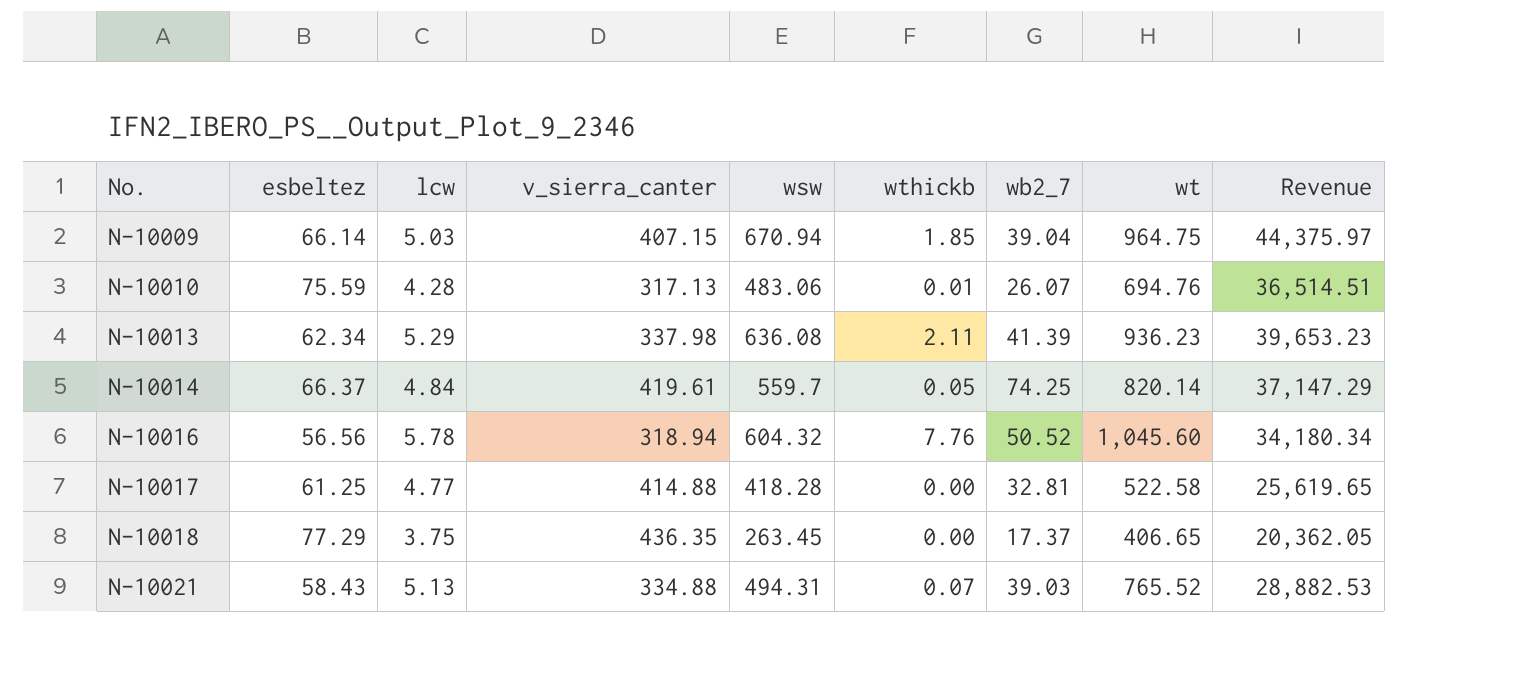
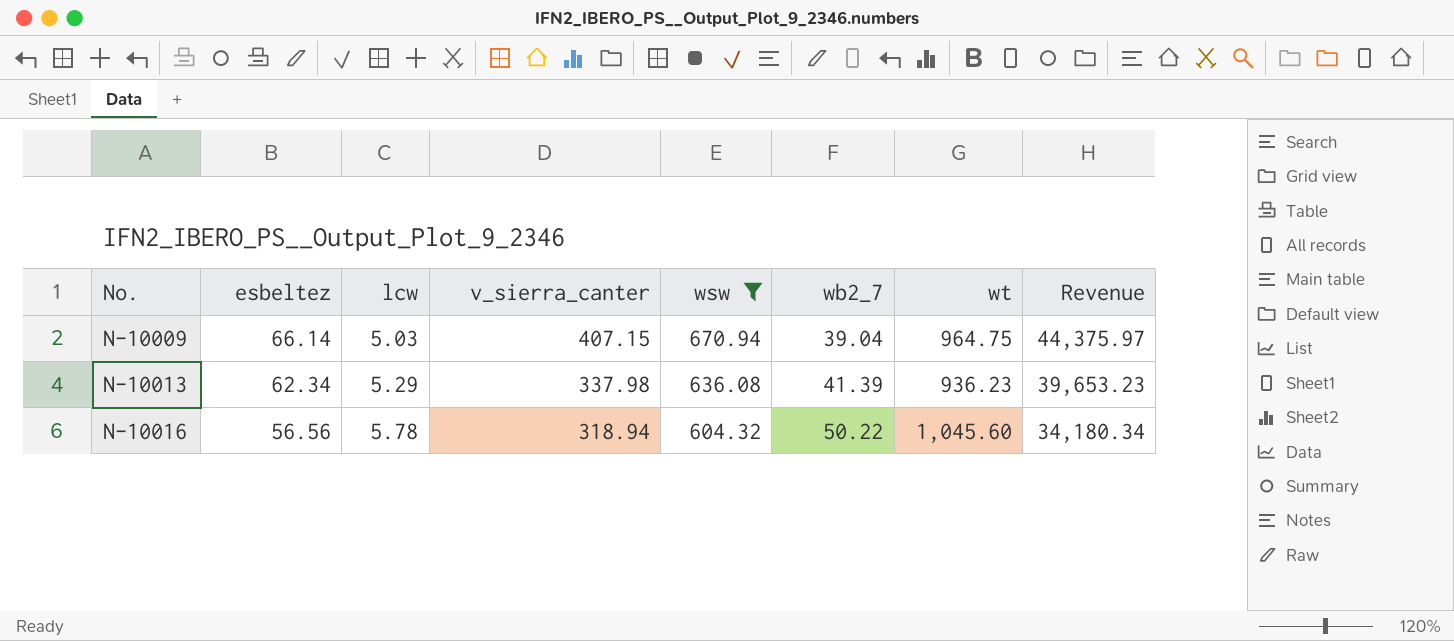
filter: none -> wsw >= 604.32
column wthickb | position: 6 -> none
N-10016 | wb2_7: 50.52 -> 50.22

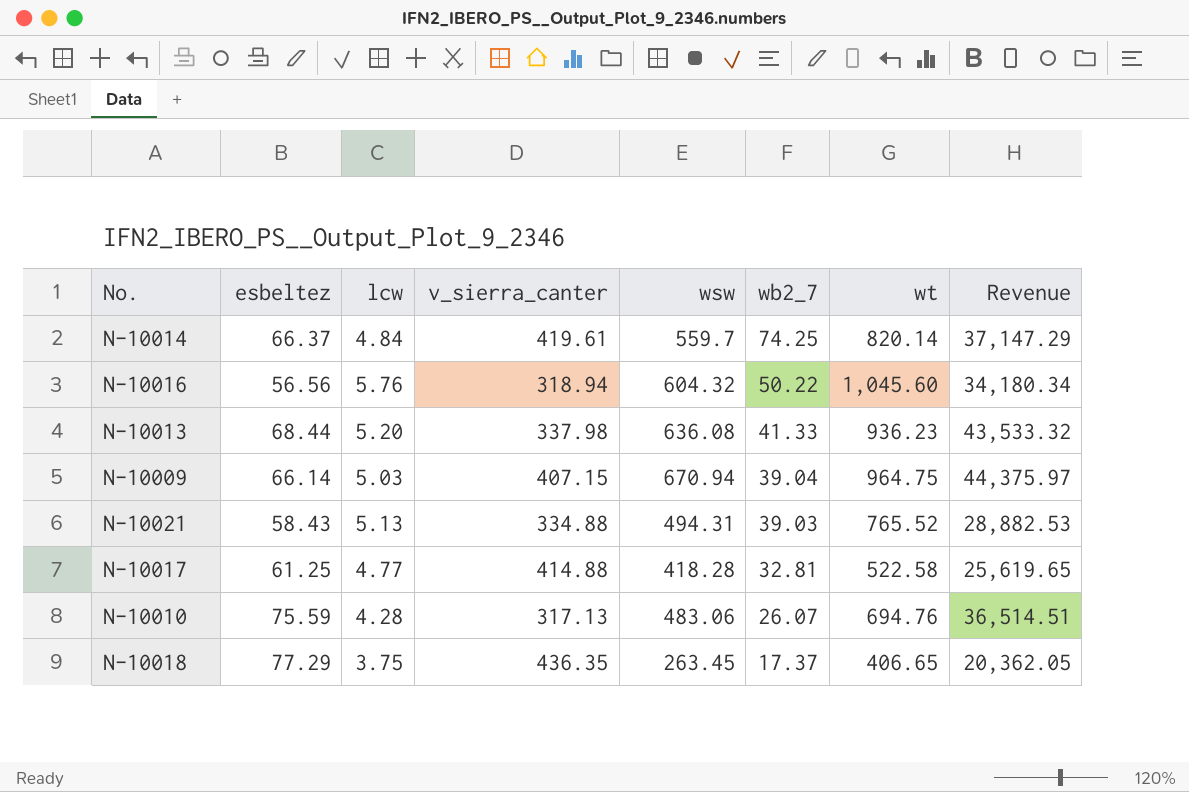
filter: wsw >= 604.32 -> none
row order: No. ascending -> wb2_7 descending
N-10016 | lcw: 5.78 -> 5.76
N-10013 | esbeltez: 62.34 -> 68.44
N-10013 | lcw: 5.29 -> 5.20
N-10013 | wb2_7: 41.39 -> 41.33
N-10013 | Revenue: 39,653.23 -> 43,533.32

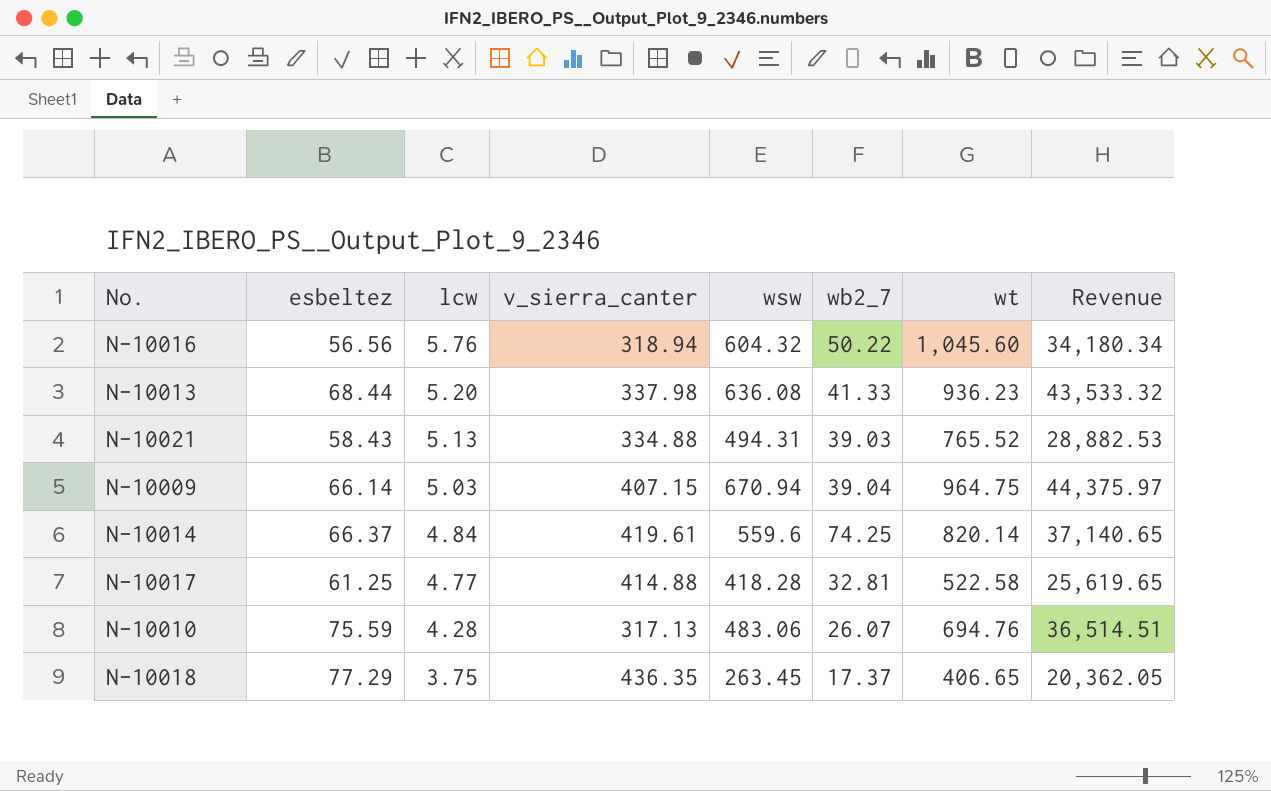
row order: wb2_7 descending -> lcw descending
N-10014 | wsw: 559.7 -> 559.6
N-10014 | Revenue: 37,147.29 -> 37,140.65

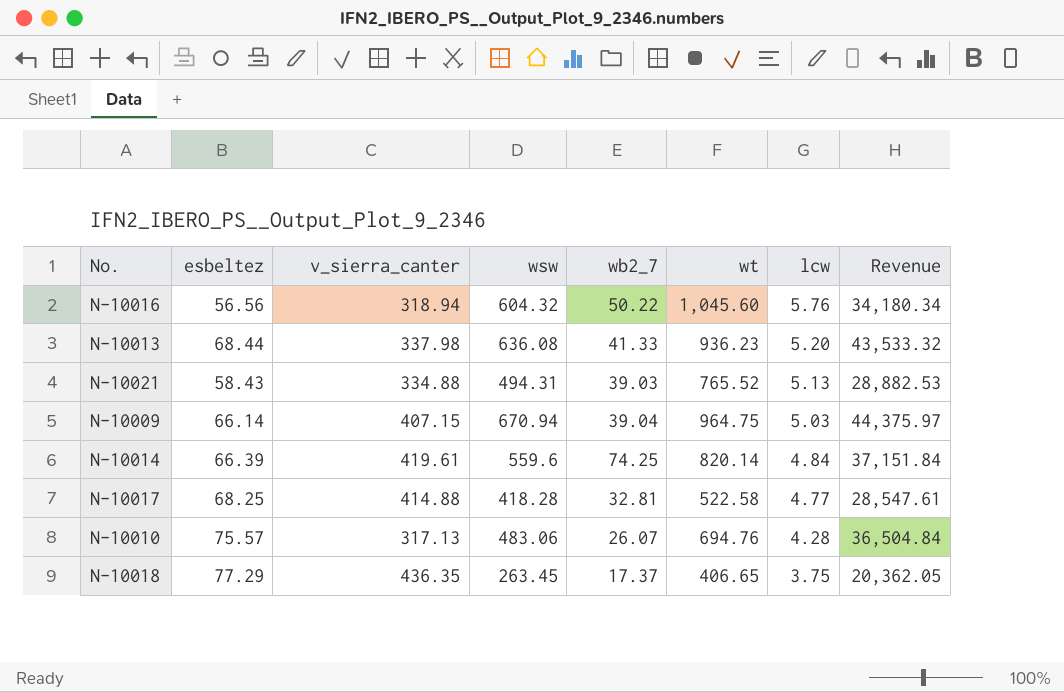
column lcw | position: 3 -> 7
N-10014 | esbeltez: 66.37 -> 66.39
N-10014 | Revenue: 37,140.65 -> 37,151.84
N-10017 | esbeltez: 61.25 -> 68.25
N-10017 | Revenue: 25,619.65 -> 28,547.61
N-10010 | esbeltez: 75.59 -> 75.57
N-10010 | Revenue: 36,514.51 -> 36,504.84

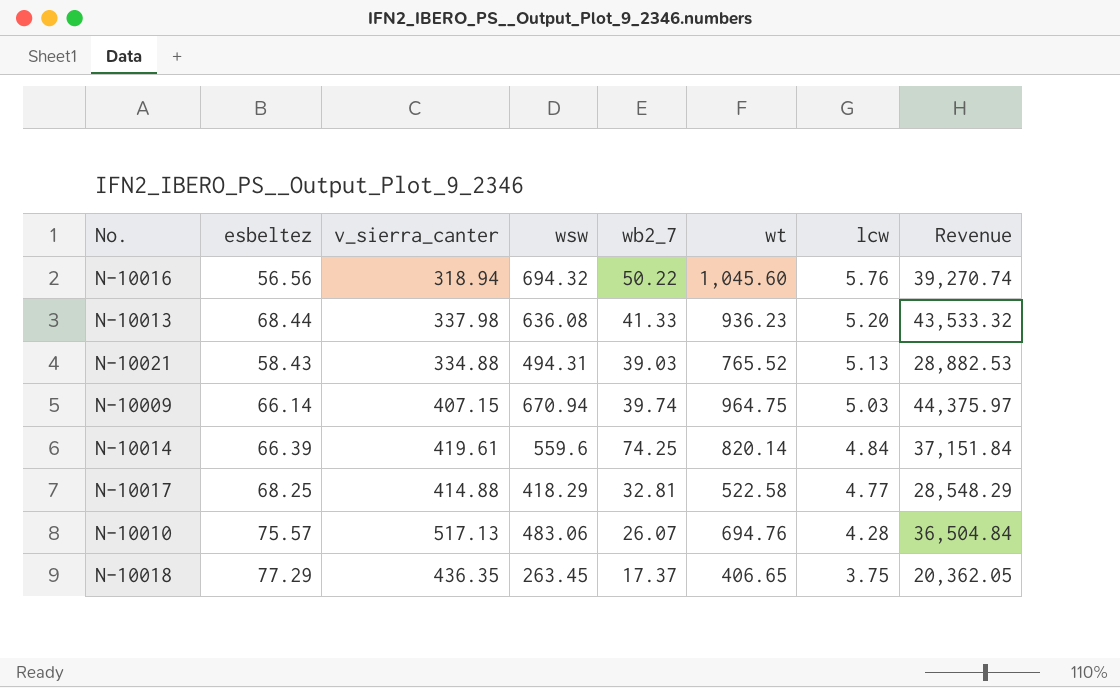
N-10016 | wsw: 604.32 -> 694.32
N-10016 | Revenue: 34,180.34 -> 39,270.74
N-10009 | wb2_7: 39.04 -> 39.74
N-10017 | wsw: 418.28 -> 418.29
N-10017 | Revenue: 28,547.61 -> 28,548.29
N-10010 | v_sierra_canter: 317.13 -> 517.13

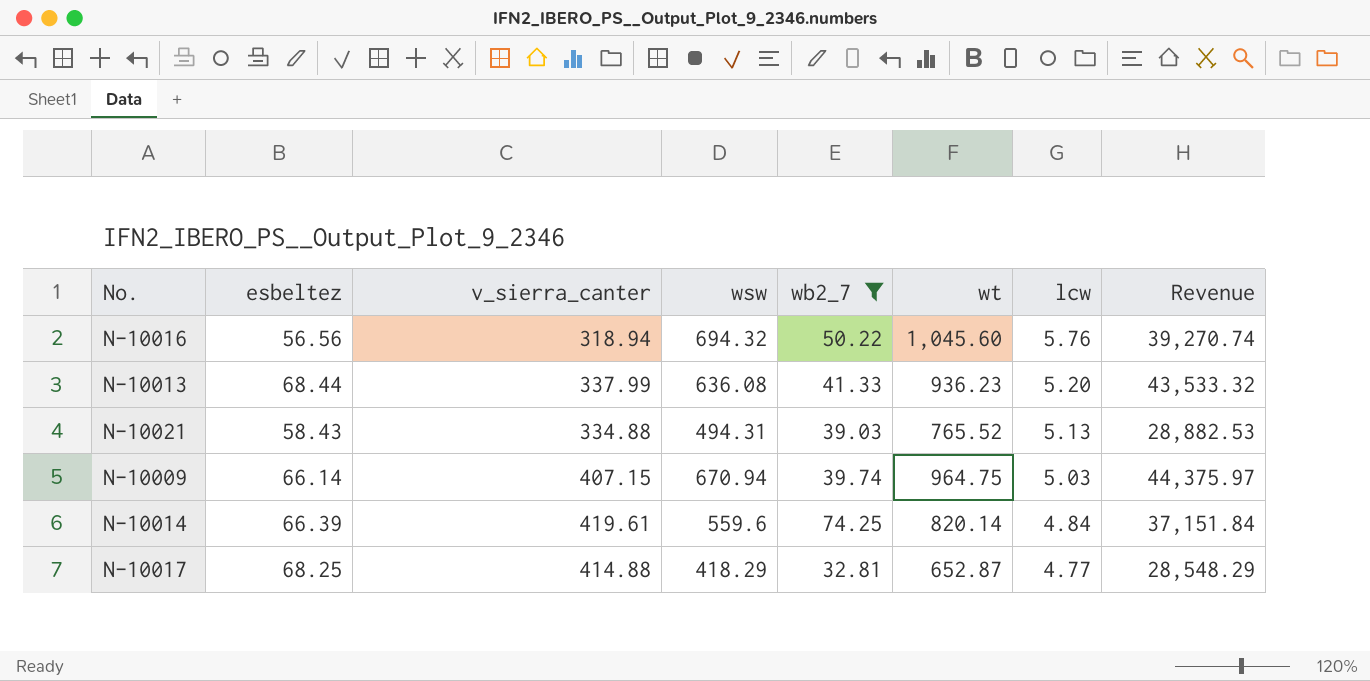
filter: none -> wb2_7 >= 32.81
N-10013 | v_sierra_canter: 337.98 -> 337.99
N-10017 | wt: 522.58 -> 652.87

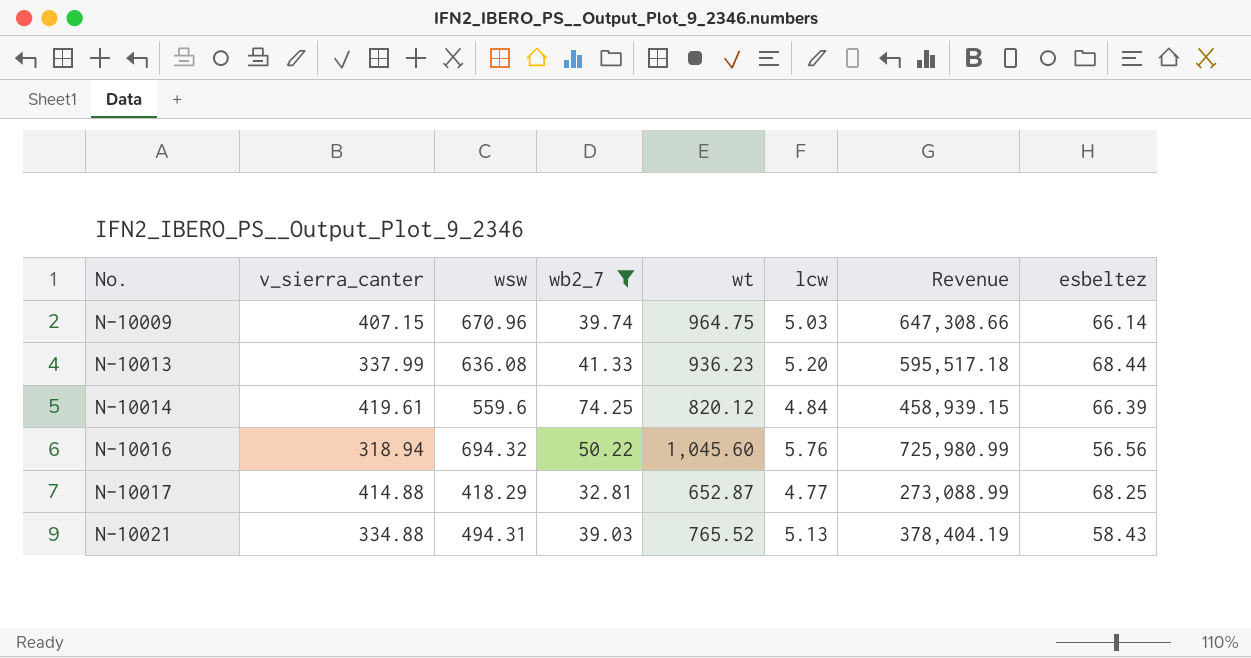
row order: lcw descending -> No. ascending
column Revenue | formula: [esbeltez] * [wsw] -> [wsw] * [wt]
column esbeltez | position: 2 -> 8
N-10009 | wsw: 670.94 -> 670.96
N-10014 | wt: 820.14 -> 820.12

